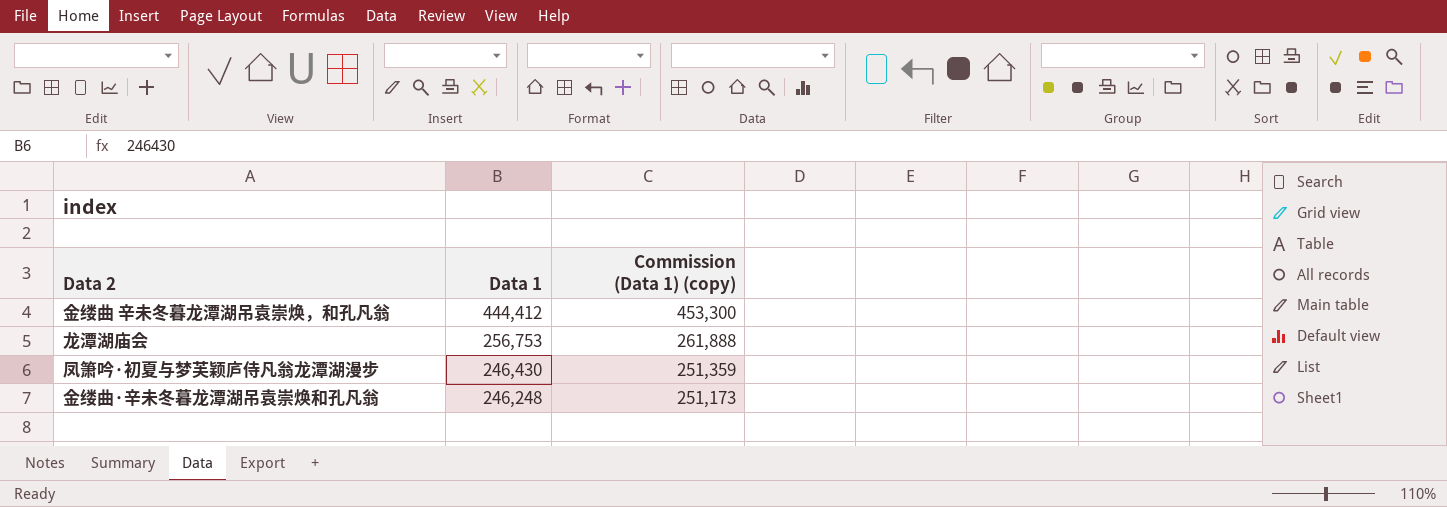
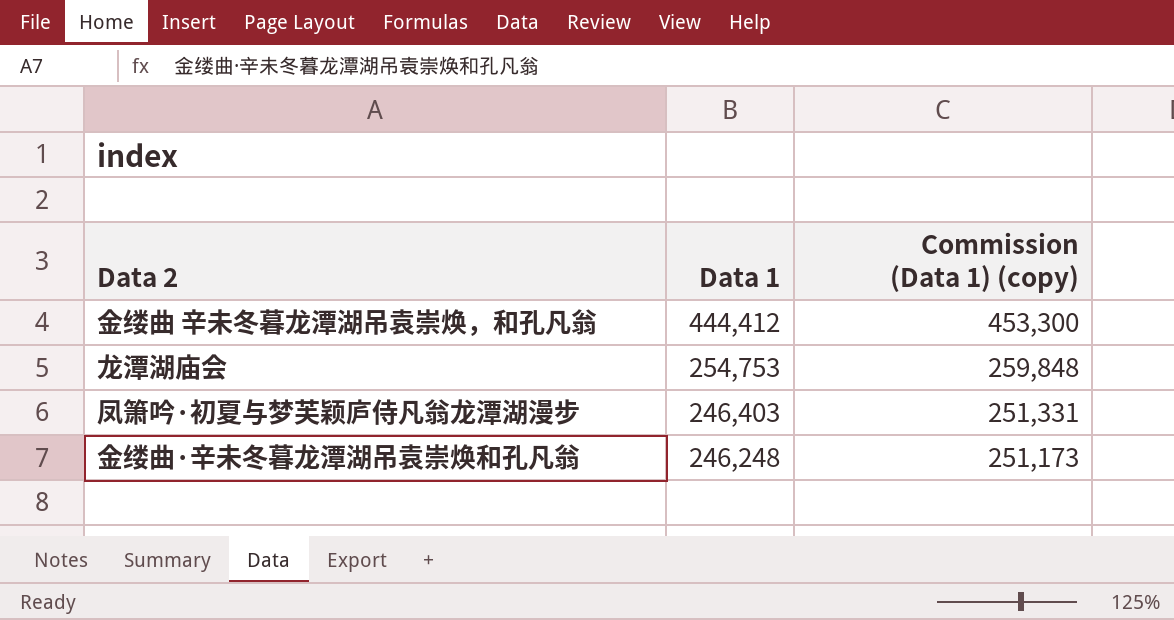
龙潭湖庙会 | Data 1: 256,753 -> 254,753
龙潭湖庙会 | Commission (Data 1) (copy): 261,888 -> 259,848
凤箫吟·初夏与梦芙颖庐侍凡翁龙潭湖漫步 | Data 1: 246,430 -> 246,403
凤箫吟·初夏与梦芙颖庐侍凡翁龙潭湖漫步 | Commission (Data 1) (copy): 251,359 -> 251,331

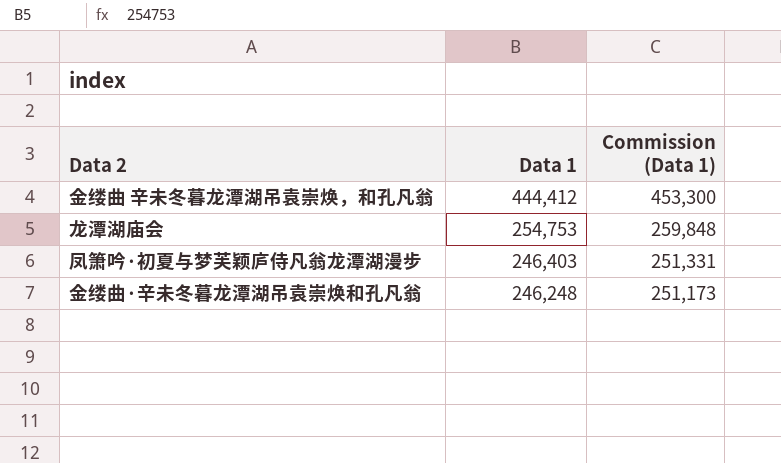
column name: Commission (Data 1) (copy) -> Commission (Data 1)

